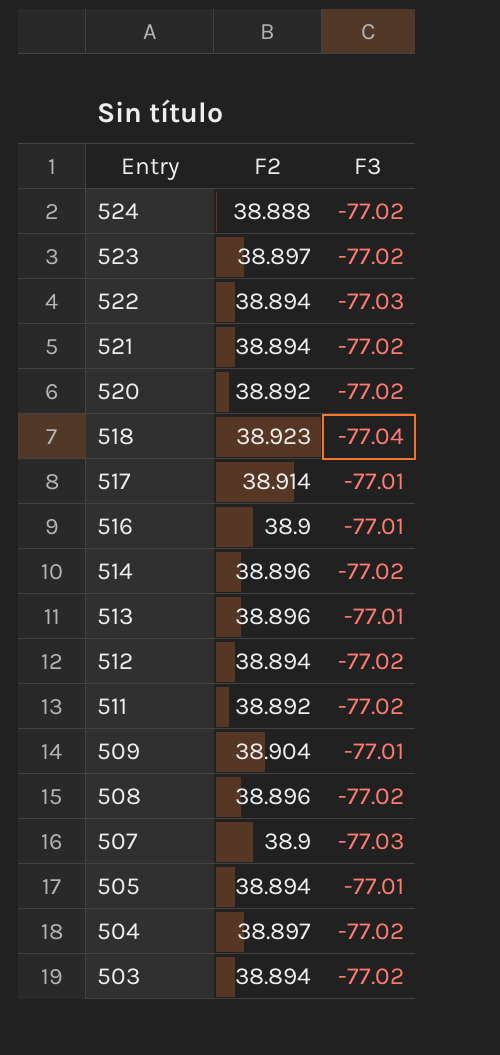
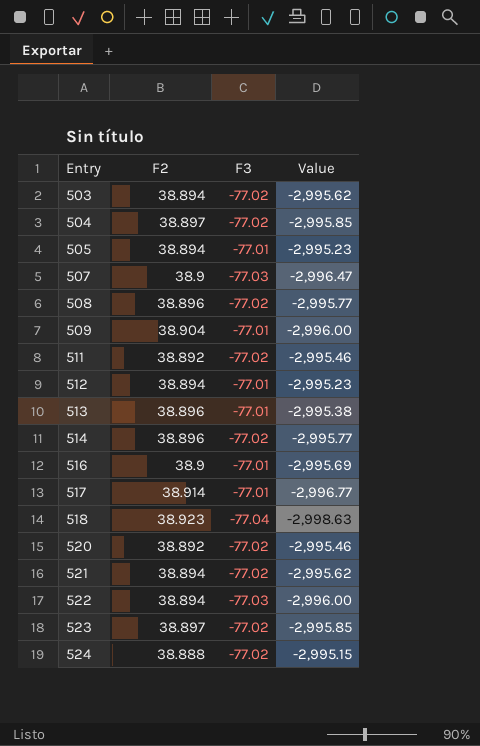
row order: Entry descending -> Entry ascending
column Value | formula: none -> [F2] * [F3]
512 | F3: -77.02 -> -77.01

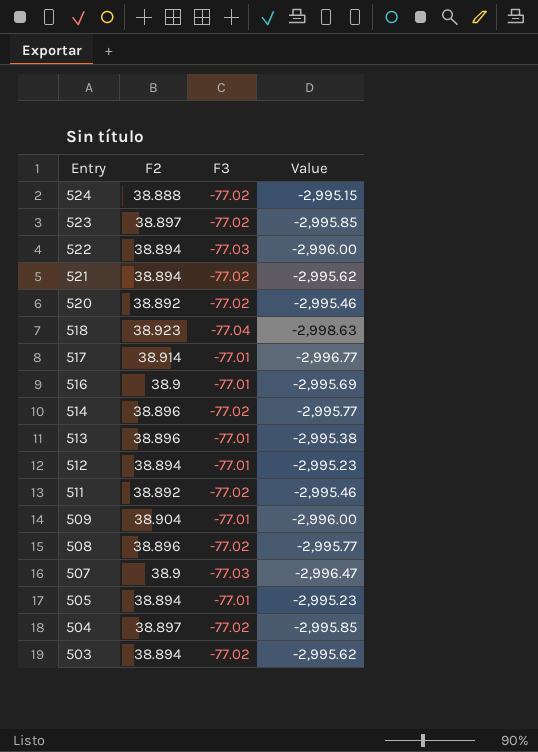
row order: Entry ascending -> Entry descending

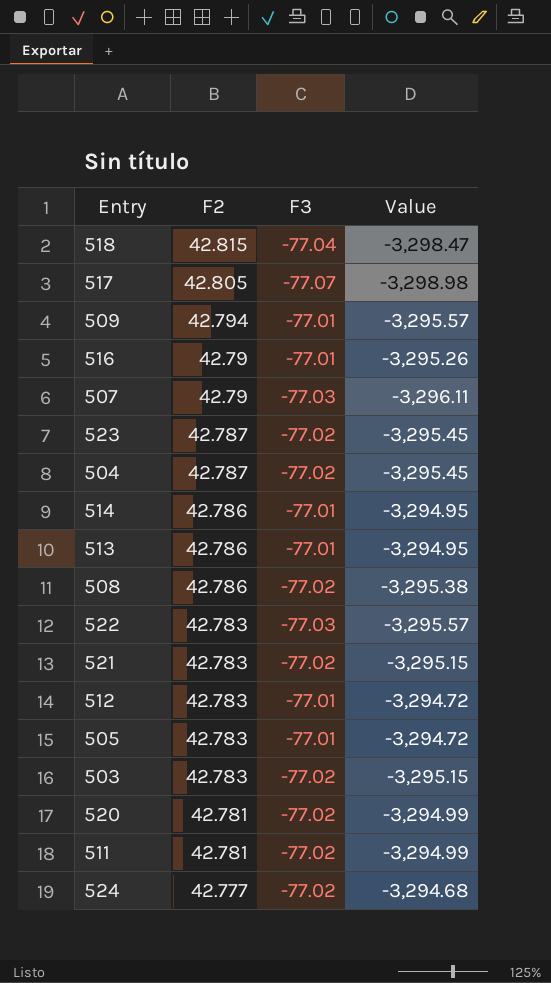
row order: Entry descending -> F2 descending
518 | F2: 38.923 -> 42.815
518 | Value: -2,998.63 -> -3,298.47
517 | F2: 38.914 -> 42.805
517 | F3: -77.01 -> -77.07
517 | Value: -2,996.77 -> -3,298.98
509 | F2: 38.904 -> 42.794
509 | Value: -2,996.00 -> -3,295.57
516 | F2: 38.9 -> 42.79
516 | Value: -2,995.69 -> -3,295.26
507 | F2: 38.9 -> 42.79
507 | Value: -2,996.47 -> -3,296.11
523 | F2: 38.897 -> 42.787
523 | Value: -2,995.85 -> -3,295.45
504 | F2: 38.897 -> 42.787
504 | Value: -2,995.85 -> -3,295.45
514 | F2: 38.896 -> 42.786
514 | F3: -77.02 -> -77.01
514 | Value: -2,995.77 -> -3,294.95
513 | F2: 38.896 -> 42.786
513 | Value: -2,995.38 -> -3,294.95
508 | F2: 38.896 -> 42.786
508 | Value: -2,995.77 -> -3,295.38
522 | F2: 38.894 -> 42.783
522 | Value: -2,996.00 -> -3,295.57
521 | F2: 38.894 -> 42.783
521 | Value: -2,995.62 -> -3,295.15
512 | F2: 38.894 -> 42.783
512 | Value: -2,995.23 -> -3,294.72
505 | F2: 38.894 -> 42.783
505 | Value: -2,995.23 -> -3,294.72
503 | F2: 38.894 -> 42.783
503 | Value: -2,995.62 -> -3,295.15
520 | F2: 38.892 -> 42.781
520 | Value: -2,995.46 -> -3,294.99
511 | F2: 38.892 -> 42.781
511 | Value: -2,995.46 -> -3,294.99
524 | F2: 38.888 -> 42.777
524 | Value: -2,995.15 -> -3,294.68

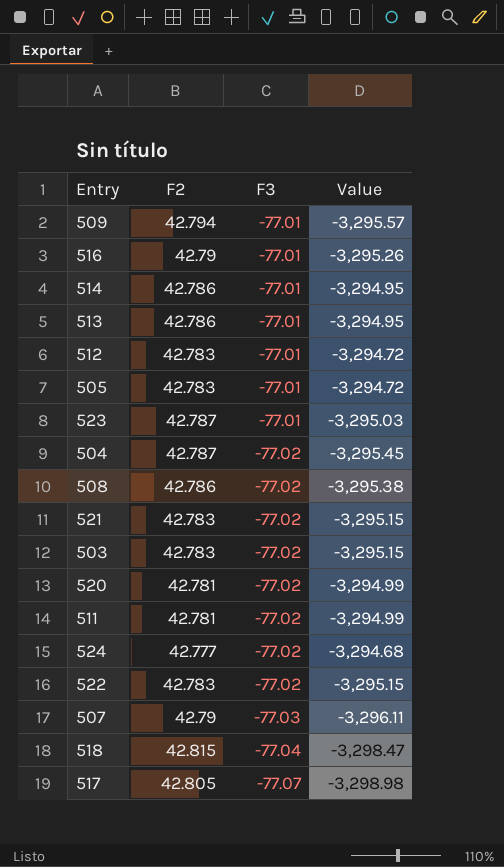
row order: F2 descending -> F3 descending
523 | F3: -77.02 -> -77.01
523 | Value: -3,295.45 -> -3,295.03
522 | F3: -77.03 -> -77.02
522 | Value: -3,295.57 -> -3,295.15

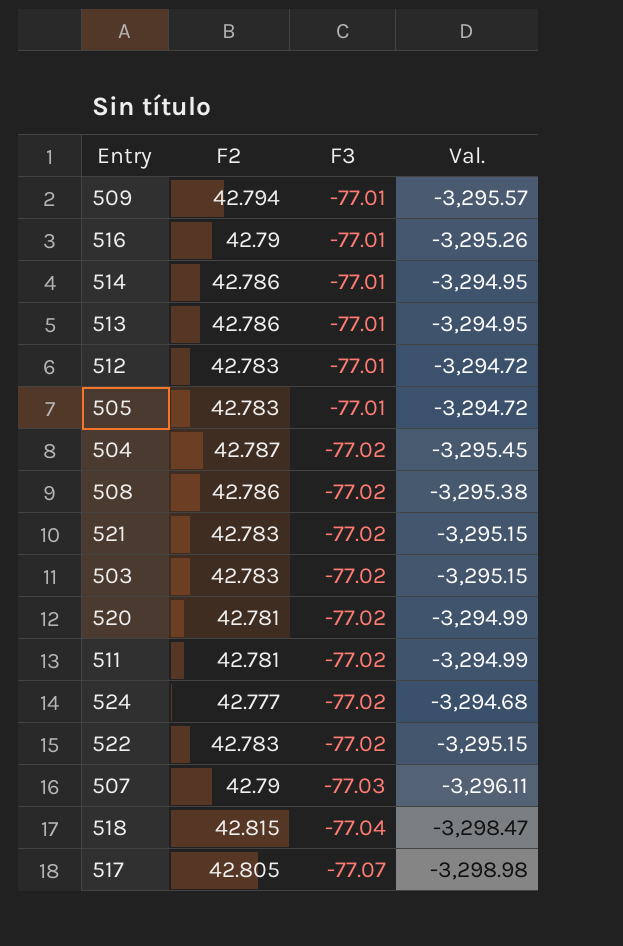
column name: Value -> Val.
row 523: 42.787 | -77.01 | -3,295.03 -> none

